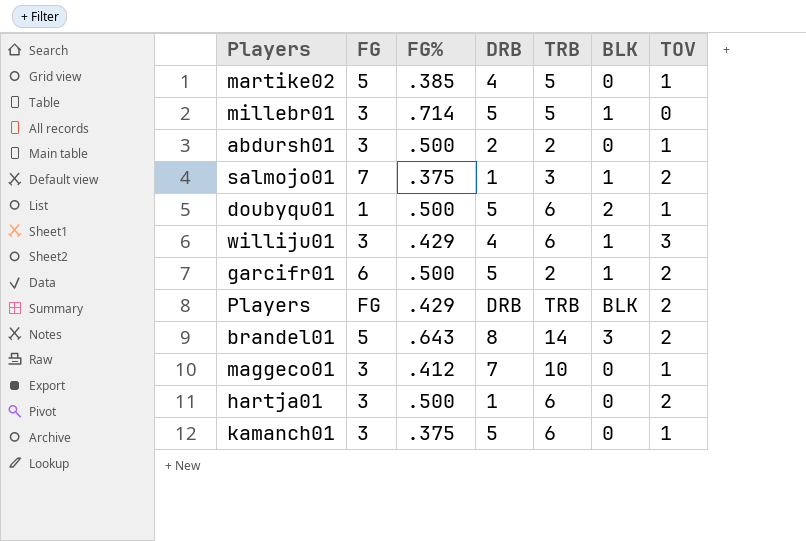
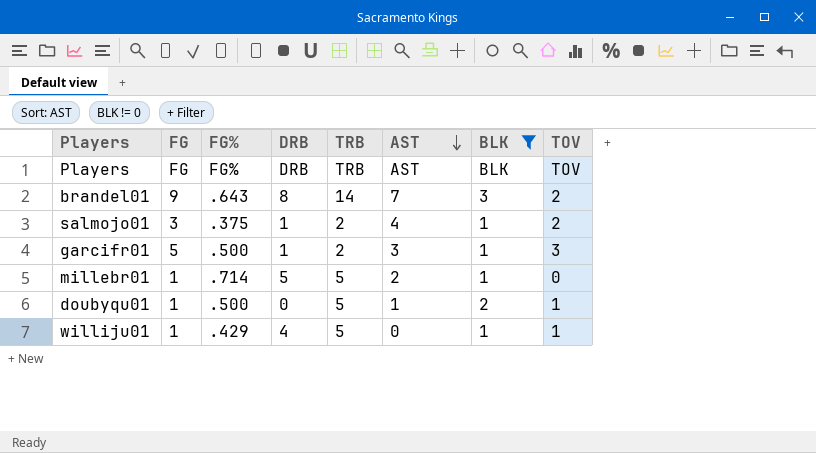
filter: none -> BLK != 0
row order: none -> AST descending
column AST | position: none -> 6
Players | FG%: .429 -> FG%
Players | TOV: 2 -> TOV
brandel01 | FG: 5 -> 9
salmojo01 | FG: 7 -> 3
salmojo01 | TRB: 3 -> 2
garcifr01 | FG: 6 -> 5
garcifr01 | DRB: 5 -> 1
garcifr01 | TOV: 2 -> 3
millebr01 | FG: 3 -> 1
doubyqu01 | DRB: 5 -> 0
doubyqu01 | TRB: 6 -> 5
williju01 | FG: 3 -> 1
williju01 | TRB: 6 -> 5
williju01 | TOV: 3 -> 1

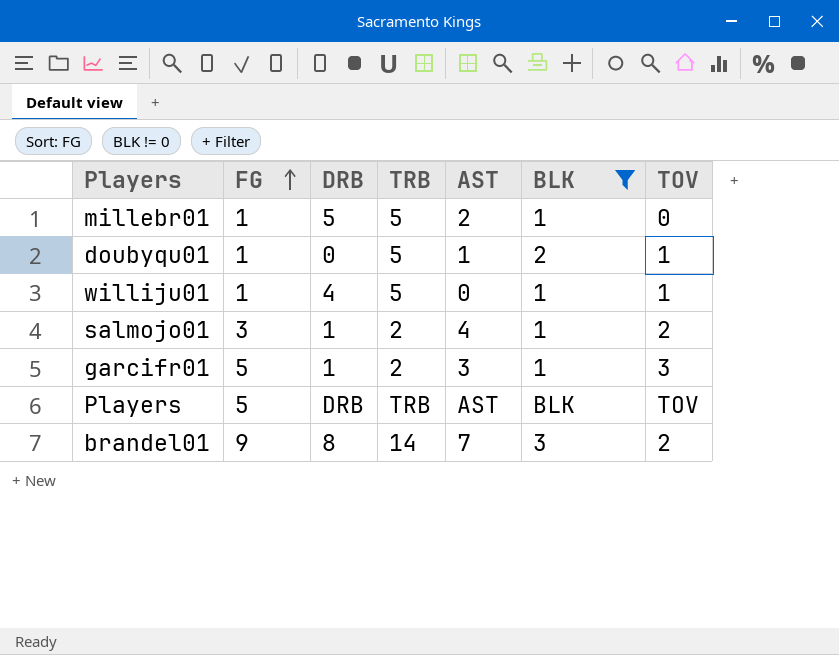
row order: AST descending -> FG ascending
column FG% | position: 3 -> none
Players | FG: FG -> 5

